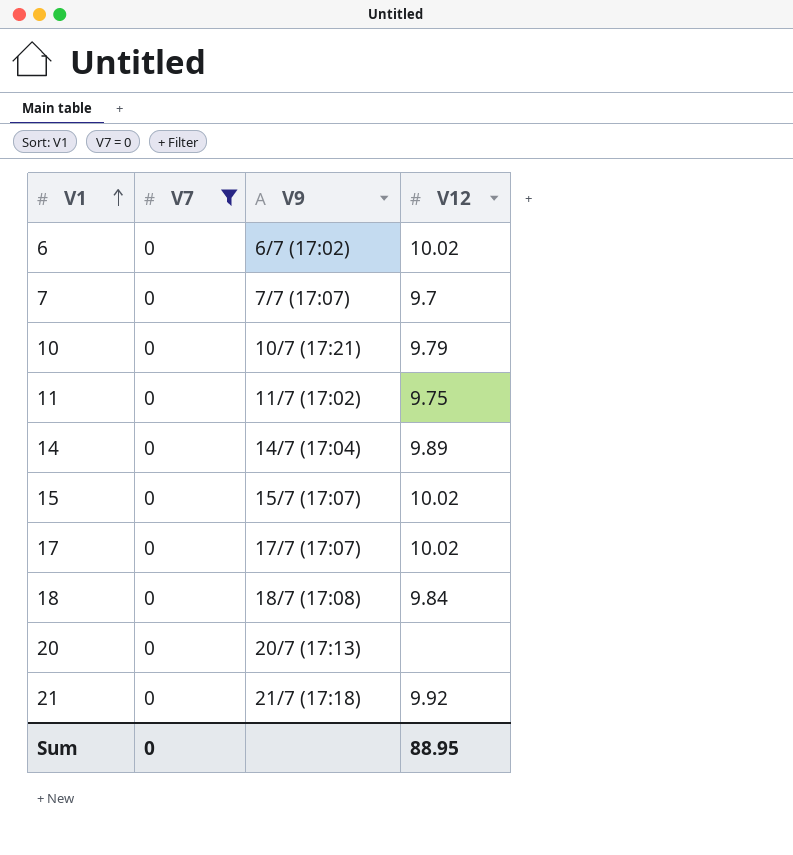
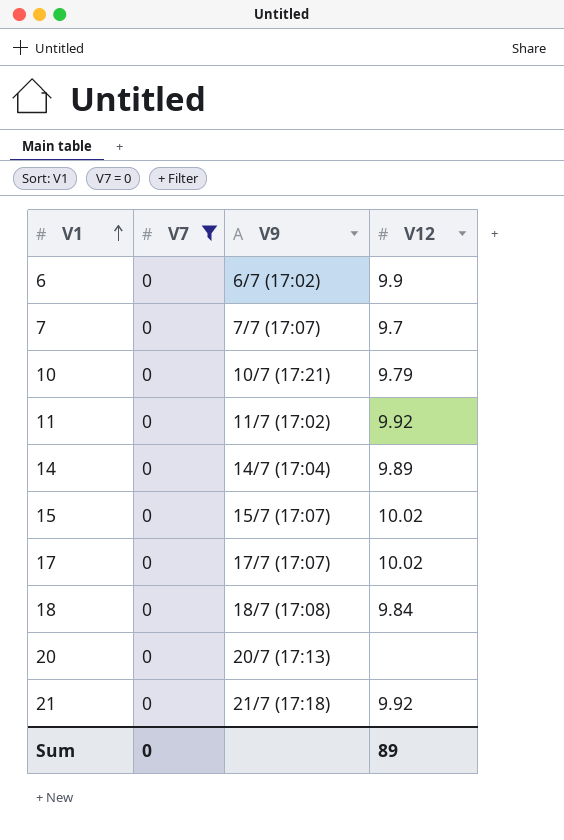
6 | V12: 10.02 -> 9.9
11 | V12: 9.75 -> 9.92
Sum | V12: 88.95 -> 89

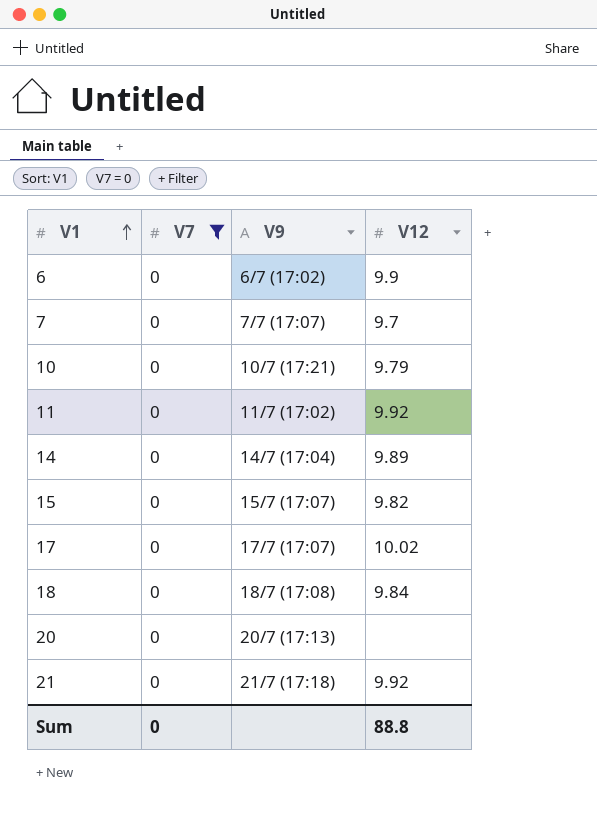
15 | V12: 10.02 -> 9.82
Sum | V12: 89 -> 88.8

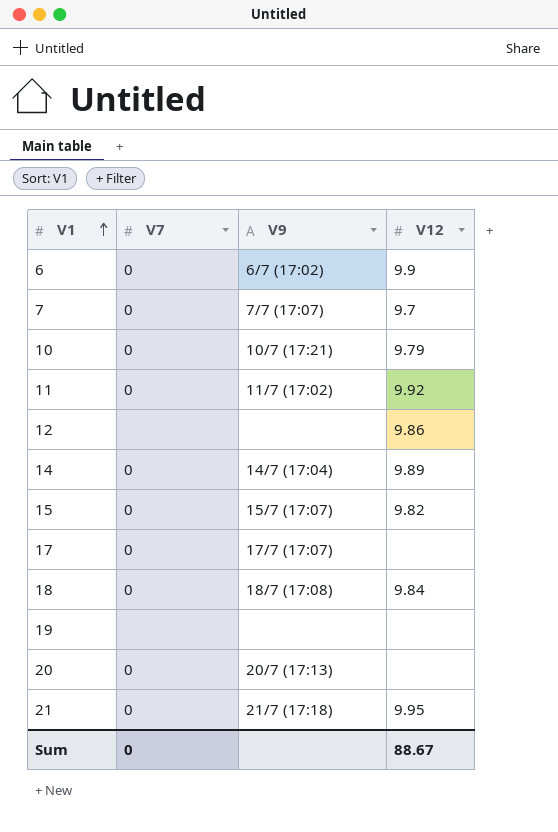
filter: V7 = 0 -> none
17 | V12: 10.02 -> none
21 | V12: 9.92 -> 9.95
Sum | V12: 88.8 -> 88.67

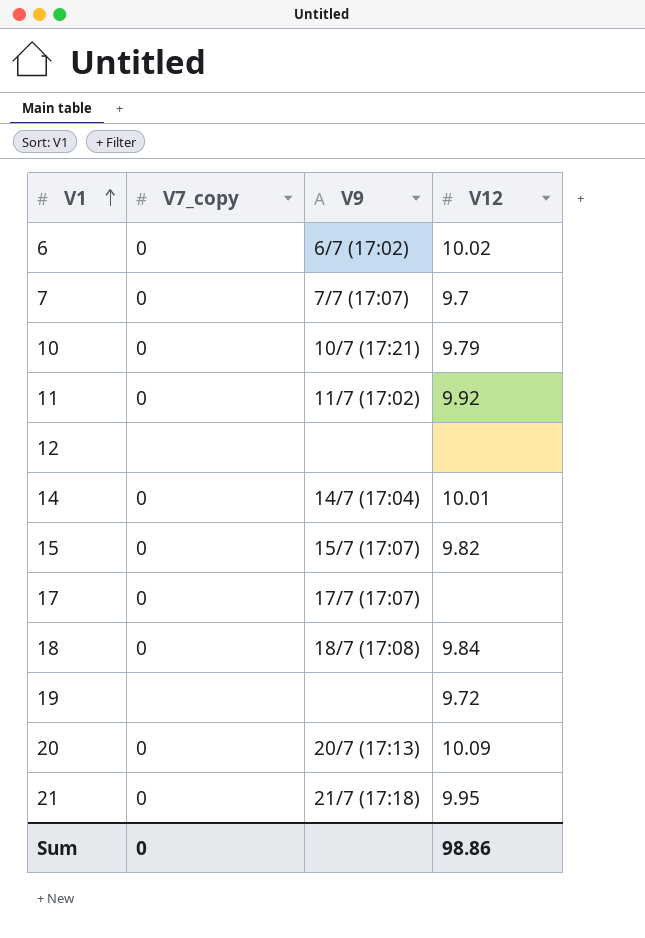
column name: V7 -> V7_copy
6 | V12: 9.9 -> 10.02
12 | V12: 9.86 -> none
14 | V12: 9.89 -> 10.01
19 | V12: none -> 9.72
20 | V12: none -> 10.09
Sum | V12: 88.67 -> 98.86

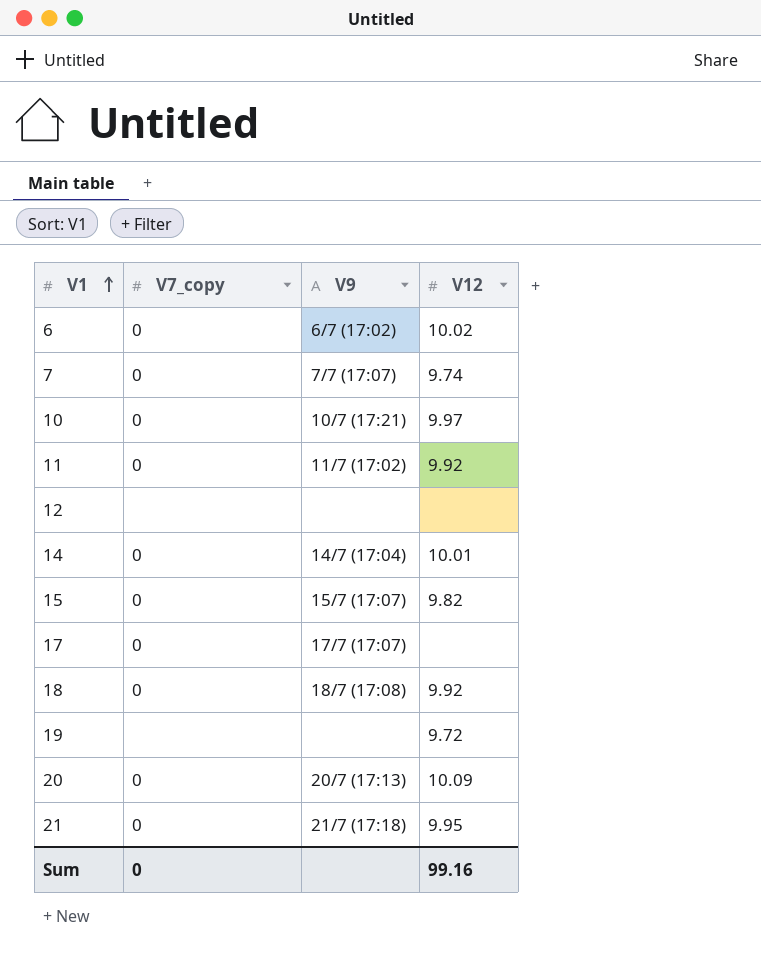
7 | V12: 9.7 -> 9.74
10 | V12: 9.79 -> 9.97
18 | V12: 9.84 -> 9.92
Sum | V12: 98.86 -> 99.16

